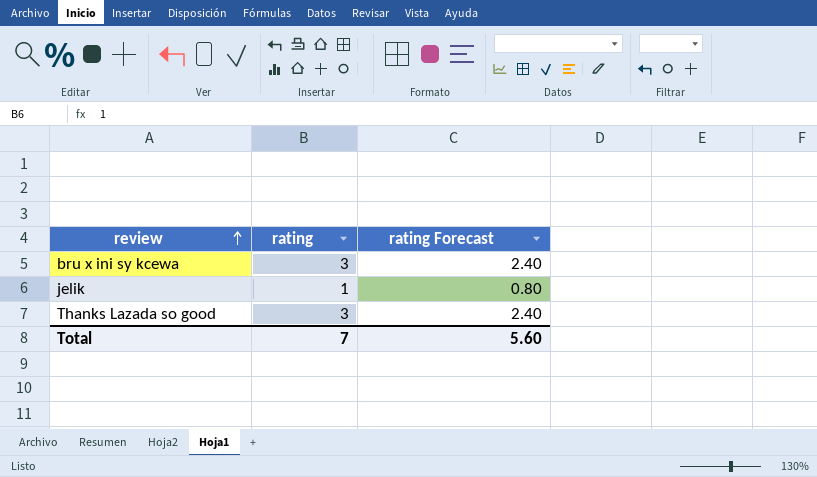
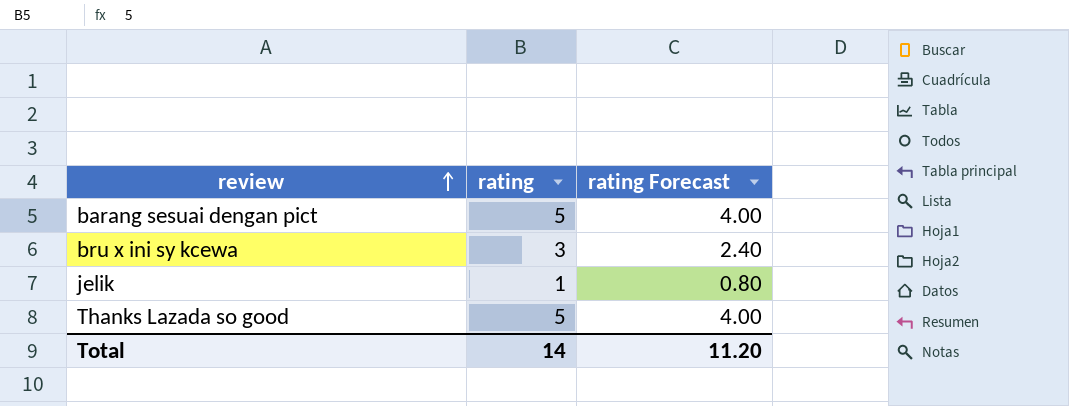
row barang sesuai dengan pict: none -> 5 | 4.00
Thanks Lazada so good | rating: 3 -> 5
Thanks Lazada so good | rating Forecast: 2.40 -> 4.00
Total | rating: 7 -> 14
Total | rating Forecast: 5.60 -> 11.20

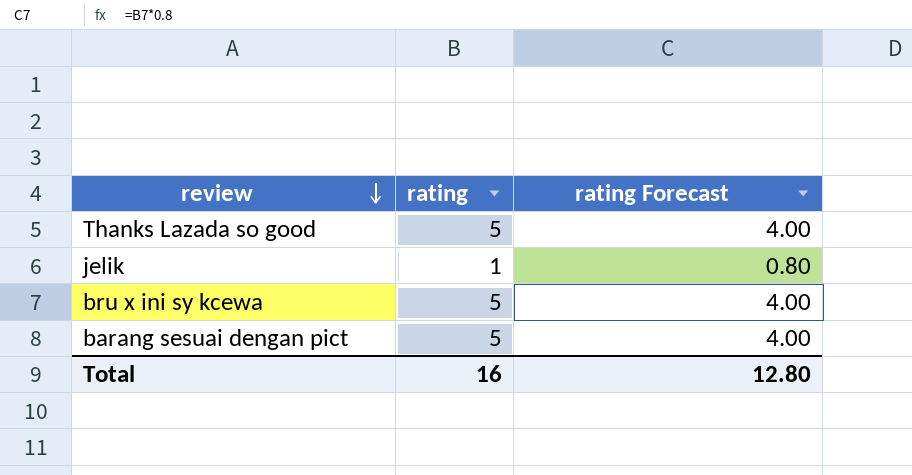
row order: review ascending -> review descending
bru x ini sy kcewa | rating: 3 -> 5
bru x ini sy kcewa | rating Forecast: 2.40 -> 4.00
Total | rating: 14 -> 16
Total | rating Forecast: 11.20 -> 12.80

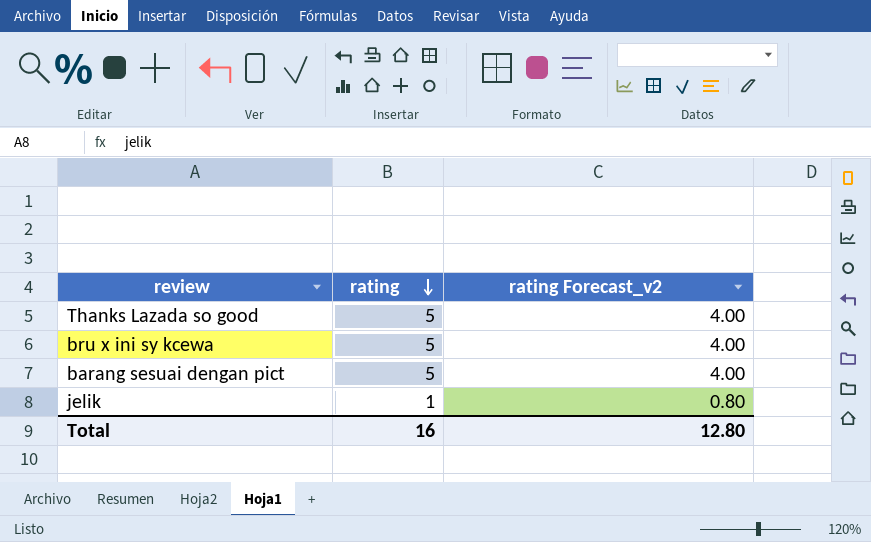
row order: review descending -> rating descending
column name: rating Forecast -> rating Forecast_v2

